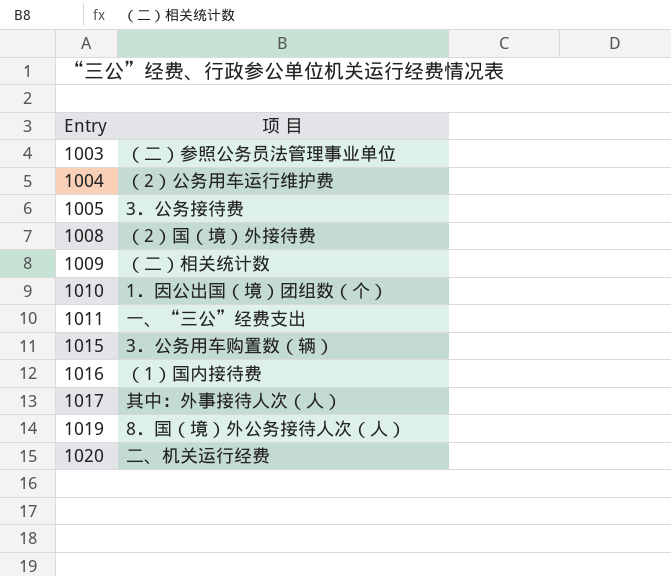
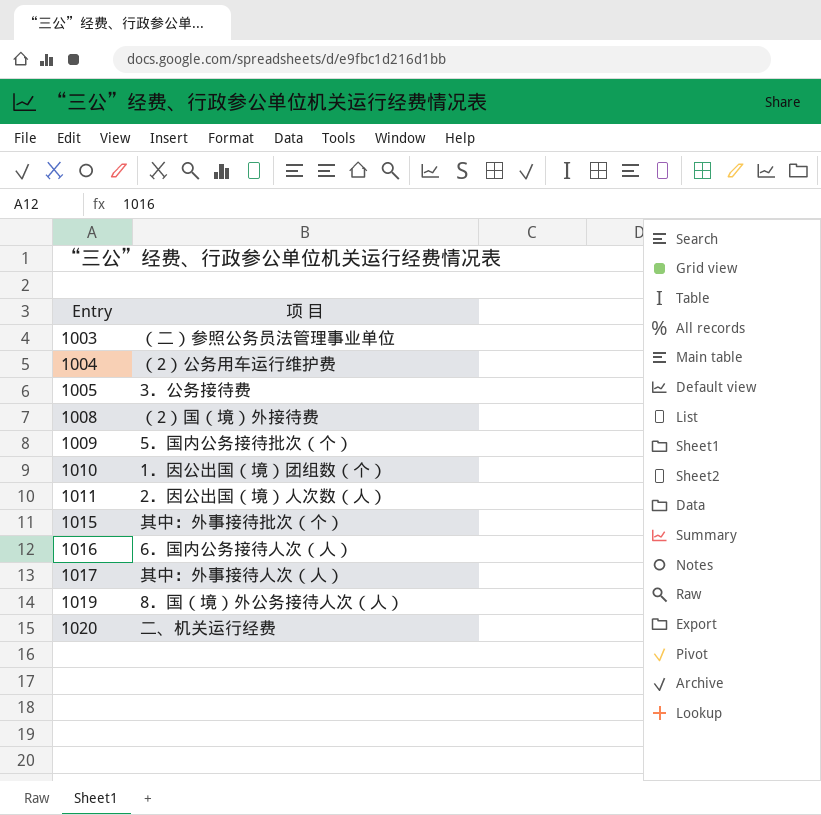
1009 | 项 目: （二）相关统计数 -> 5．国内公务接待批次（个）
1011 | 项 目: 一、“三公”经费支出 -> 2．因公出国（境）人次数（人）
1015 | 项 目: 3．公务用车购置数（辆） -> 其中：外事接待批次（个）
1016 | 项 目: （1）国内接待费 -> 6．国内公务接待人次（人）

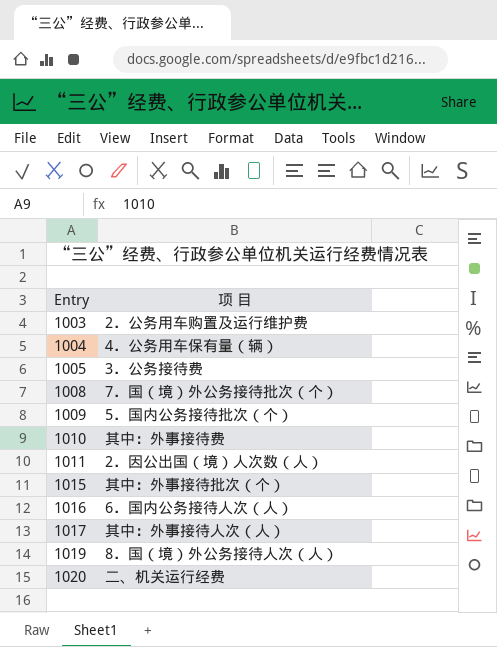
1003 | 项 目: （二）参照公务员法管理事业单位 -> 2．公务用车购置及运行维护费
1004 | 项 目: （2）公务用车运行维护费 -> 4．公务用车保有量（辆）
1008 | 项 目: （2）国（境）外接待费 -> 7．国（境）外公务接待批次（个）
1010 | 项 目: 1．因公出国（境）团组数（个） -> 其中：外事接待费

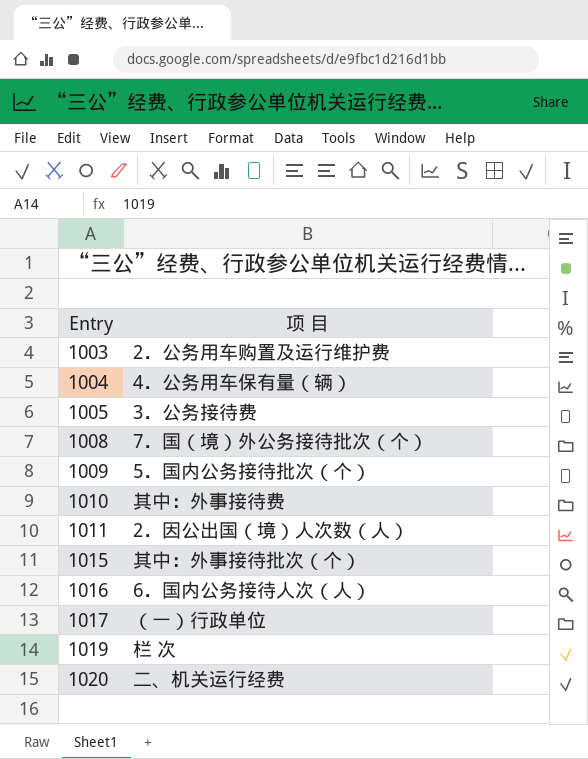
1017 | 项 目: 其中：外事接待人次（人） -> （一）行政单位
1019 | 项 目: 8．国（境）外公务接待人次（人） -> 栏 次

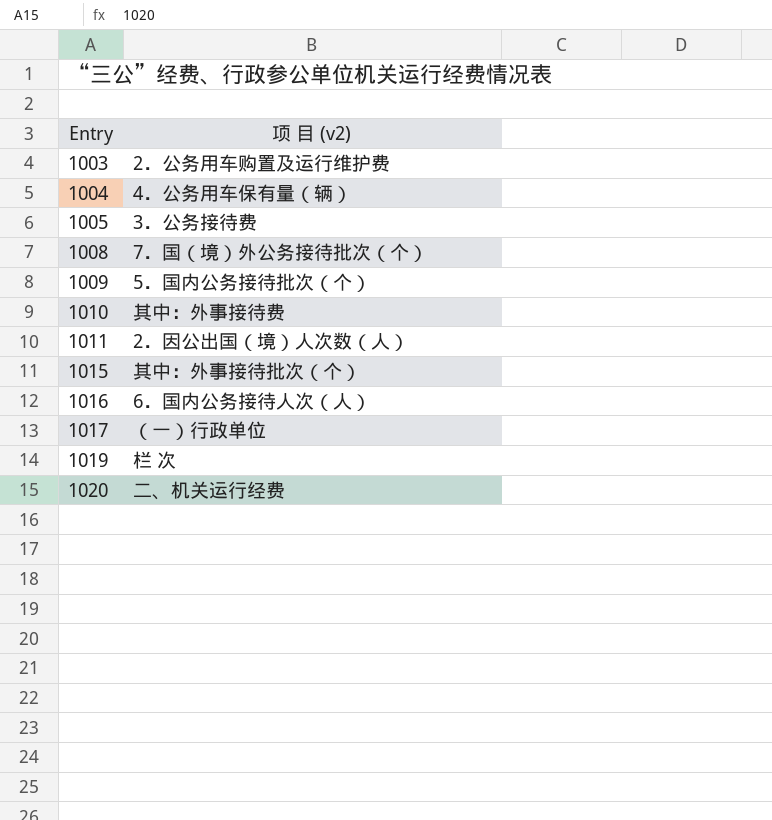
column name: 项 目 -> 项 目 (v2)

